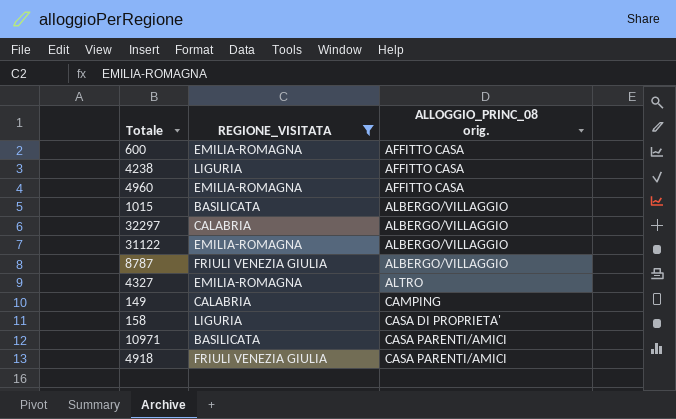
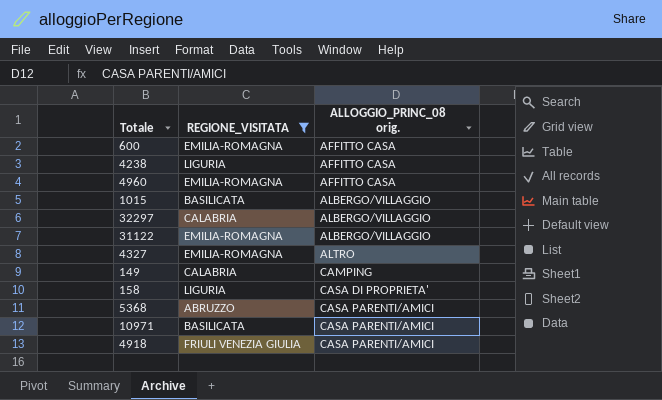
row 8787: FRIULI VENEZIA GIULIA | ALBERGO/VILLAGGIO -> none
row 5368: none -> ABRUZZO | CASA PARENTI/AMICI

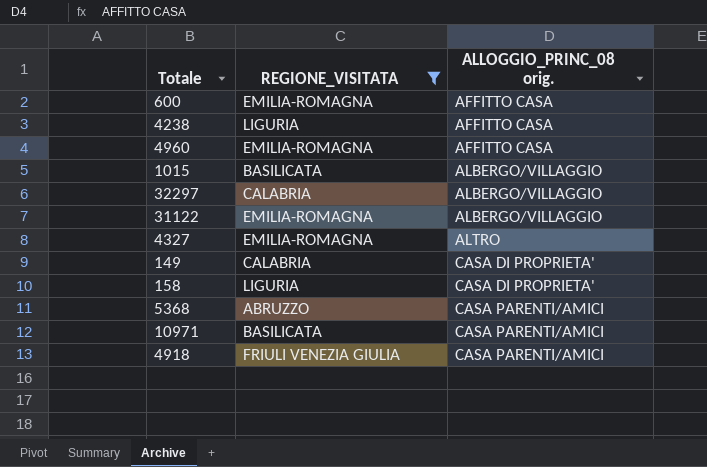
149 | ALLOGGIO_PRINC_08 orig.: CAMPING -> CASA DI PROPRIETA'

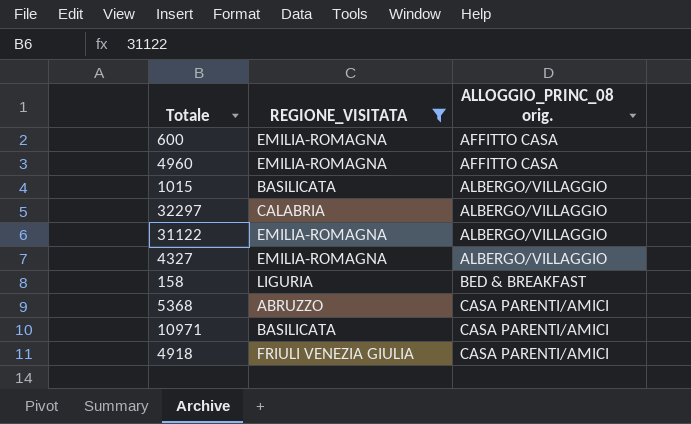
row 4238: LIGURIA | AFFITTO CASA -> none
row 149: CALABRIA | CASA DI PROPRIETA' -> none
4327 | ALLOGGIO_PRINC_08 orig.: ALTRO -> ALBERGO/VILLAGGIO
158 | ALLOGGIO_PRINC_08 orig.: CASA DI PROPRIETA' -> BED & BREAKFAST

